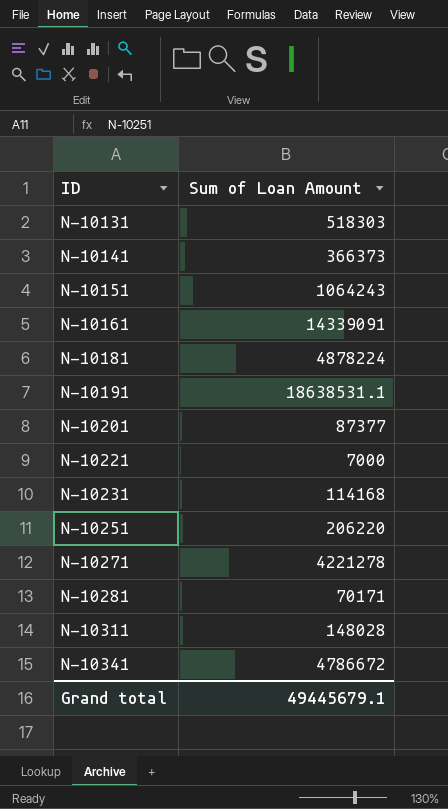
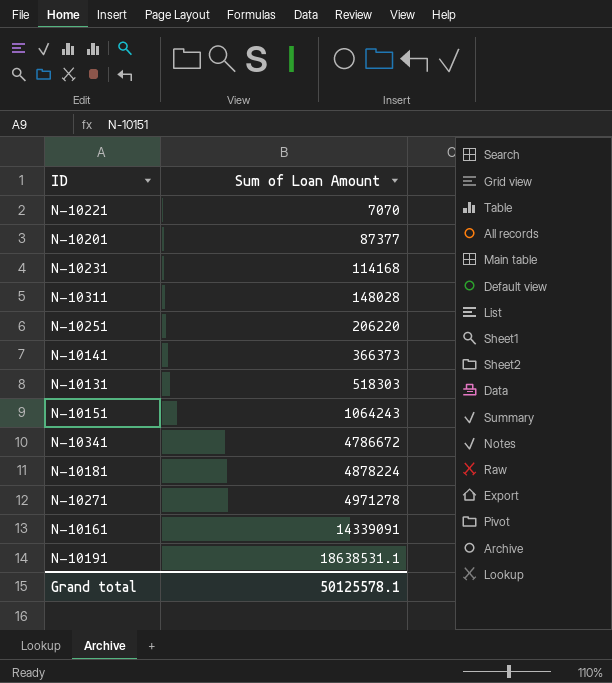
row order: ID ascending -> Sum of Loan Amount ascending
row N-10281: 70171 -> none
N-10221 | Sum of Loan Amount: 7000 -> 7070
N-10271 | Sum of Loan Amount: 4221278 -> 4971278
Grand total | Sum of Loan Amount: 49445679.1 -> 50125578.1

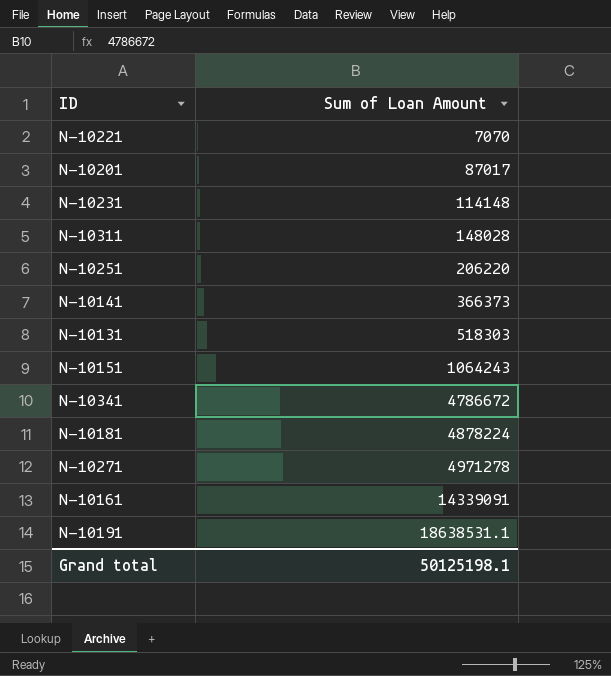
N-10201 | Sum of Loan Amount: 87377 -> 87017
N-10231 | Sum of Loan Amount: 114168 -> 114148
Grand total | Sum of Loan Amount: 50125578.1 -> 50125198.1

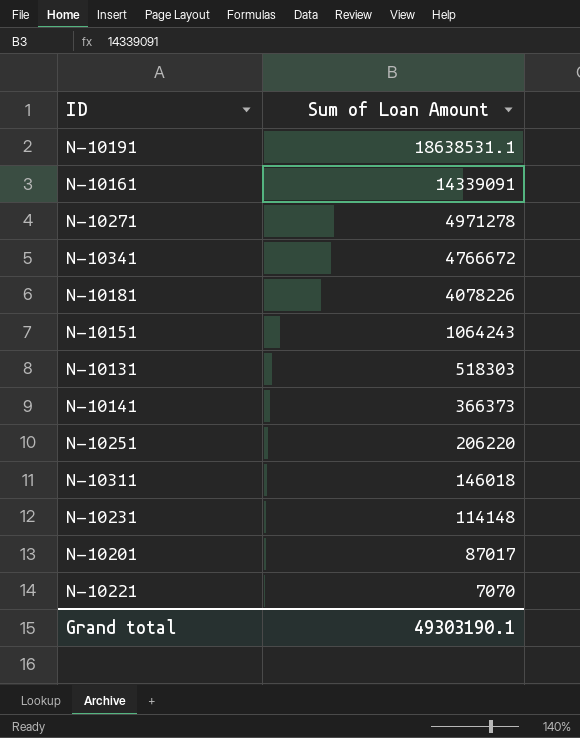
row order: Sum of Loan Amount ascending -> Sum of Loan Amount descending
N-10341 | Sum of Loan Amount: 4786672 -> 4766672
N-10181 | Sum of Loan Amount: 4878224 -> 4078226
N-10311 | Sum of Loan Amount: 148028 -> 146018
Grand total | Sum of Loan Amount: 50125198.1 -> 49303190.1

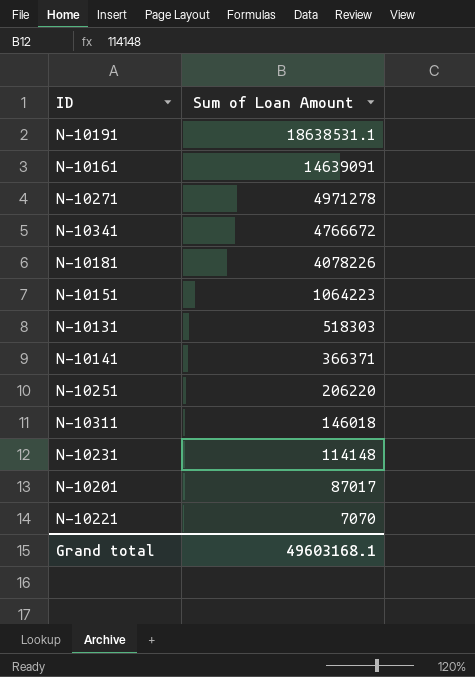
N-10161 | Sum of Loan Amount: 14339091 -> 14639091
N-10151 | Sum of Loan Amount: 1064243 -> 1064223
N-10141 | Sum of Loan Amount: 366373 -> 366371
Grand total | Sum of Loan Amount: 49303190.1 -> 49603168.1

